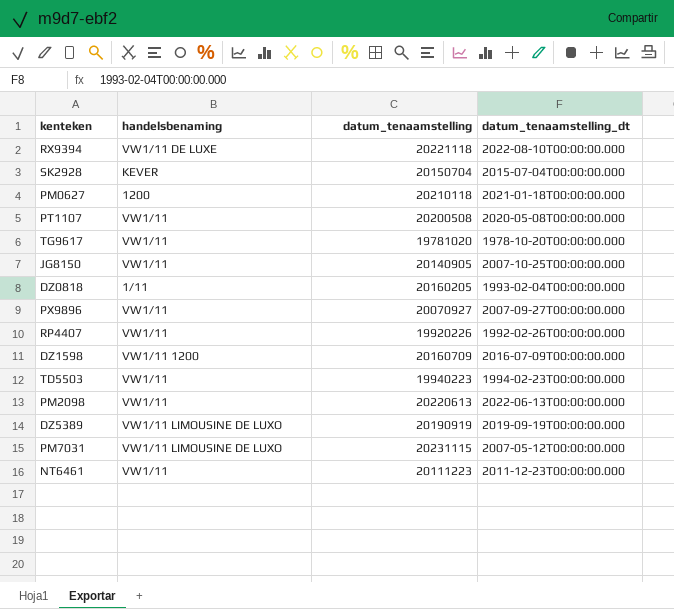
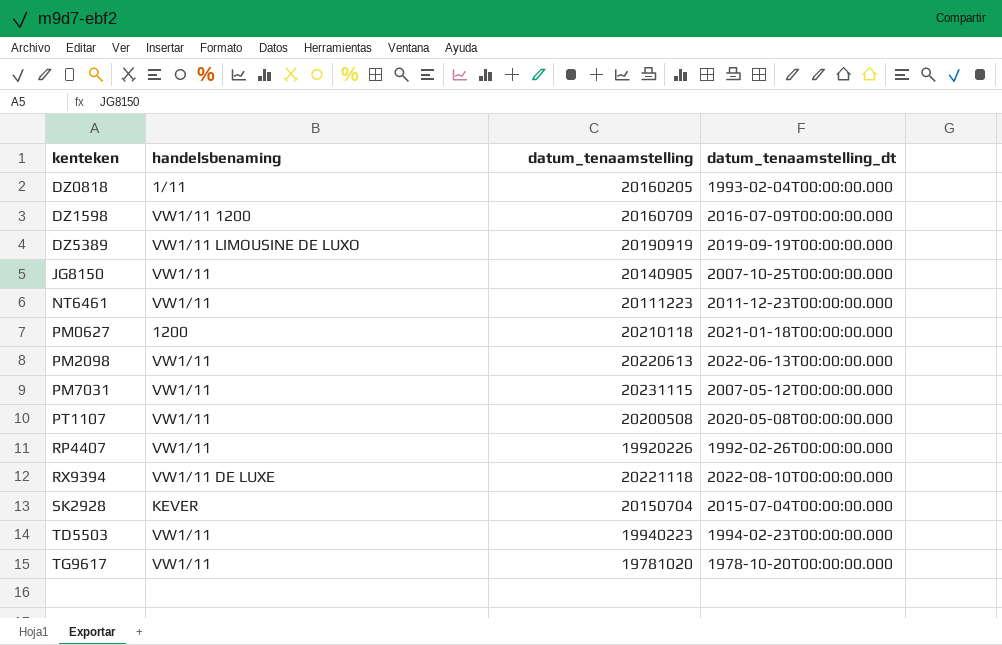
row order: none -> kenteken ascending
row PX9896: VW1/11 | 20070927 | 2007-09-27T00:00:00.000 -> none
PM7031 | handelsbenaming: VW1/11 LIMOUSINE DE LUXO -> VW1/11

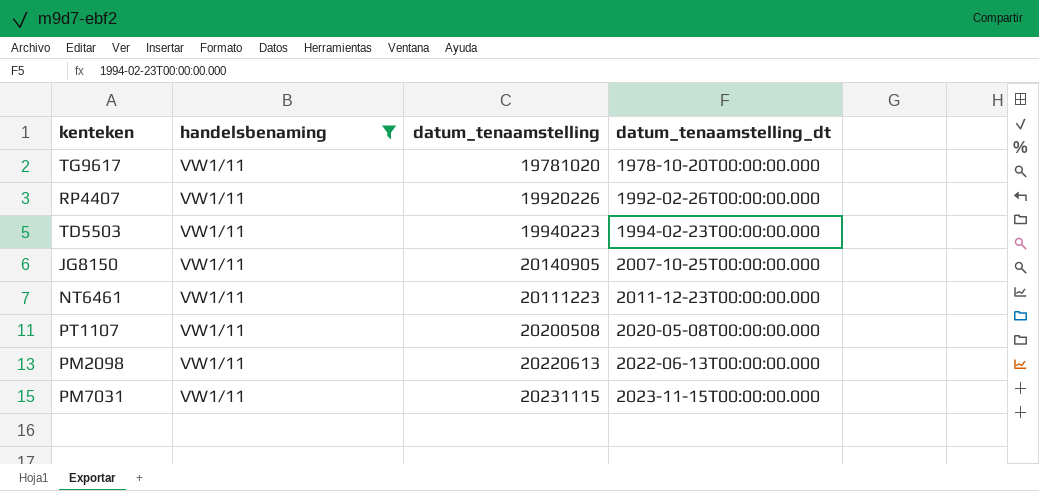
filter: none -> handelsbenaming = VW1/11
row order: kenteken ascending -> datum_tenaamstelling_dt ascending
PM7031 | datum_tenaamstelling_dt: 2007-05-12T00:00:00.000 -> 2023-11-15T00:00:00.000

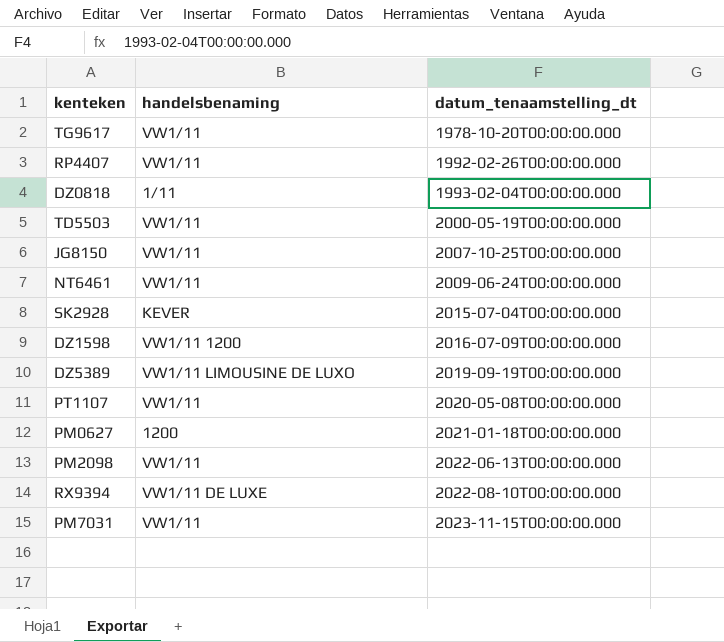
filter: handelsbenaming = VW1/11 -> none
column datum_tenaamstelling | position: 3 -> none
TD5503 | datum_tenaamstelling_dt: 1994-02-23T00:00:00.000 -> 2000-05-19T00:00:00.000
NT6461 | datum_tenaamstelling_dt: 2011-12-23T00:00:00.000 -> 2009-06-24T00:00:00.000

